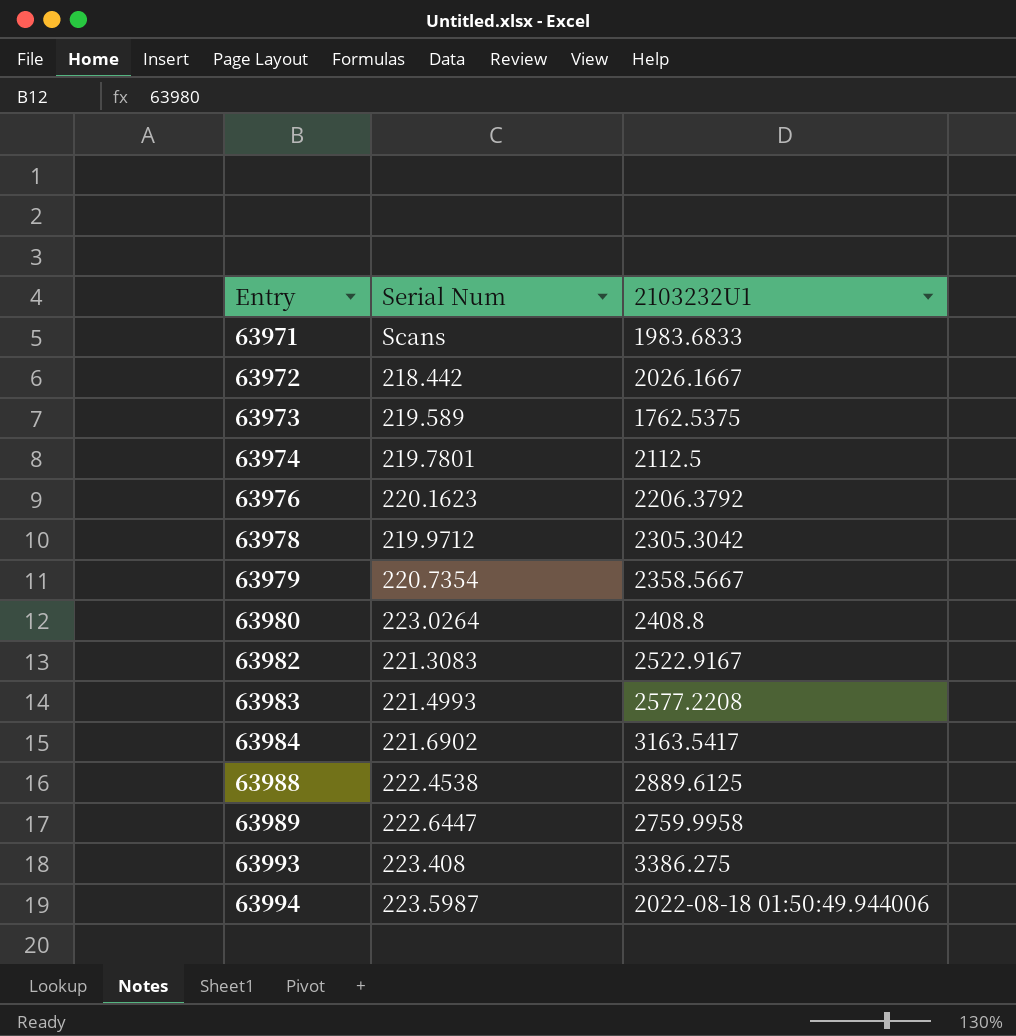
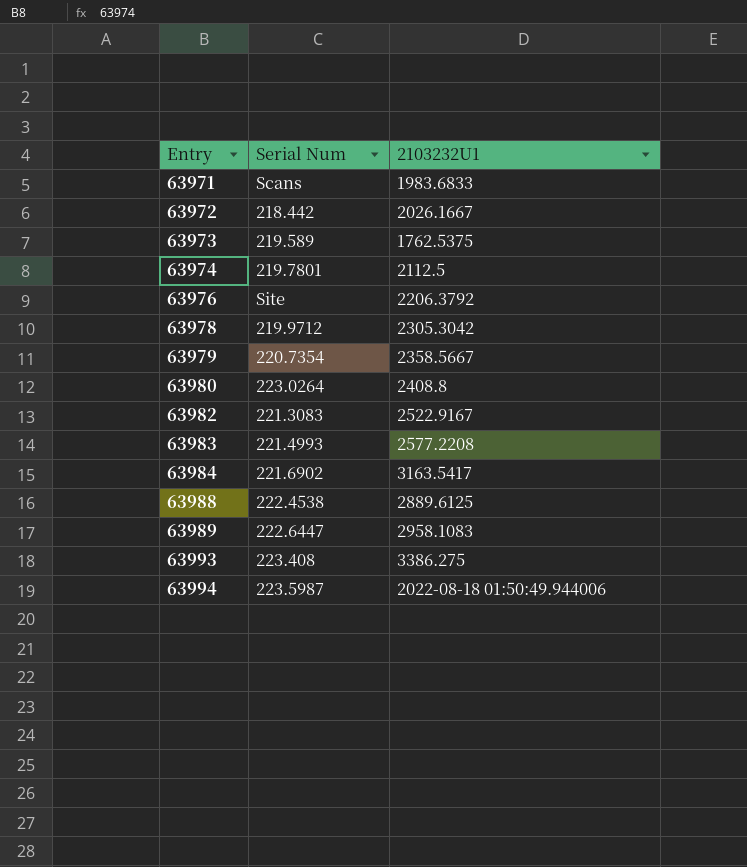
63976 | Serial Num: 220.1623 -> Site
63989 | 2103232U1: 2759.9958 -> 2958.1083

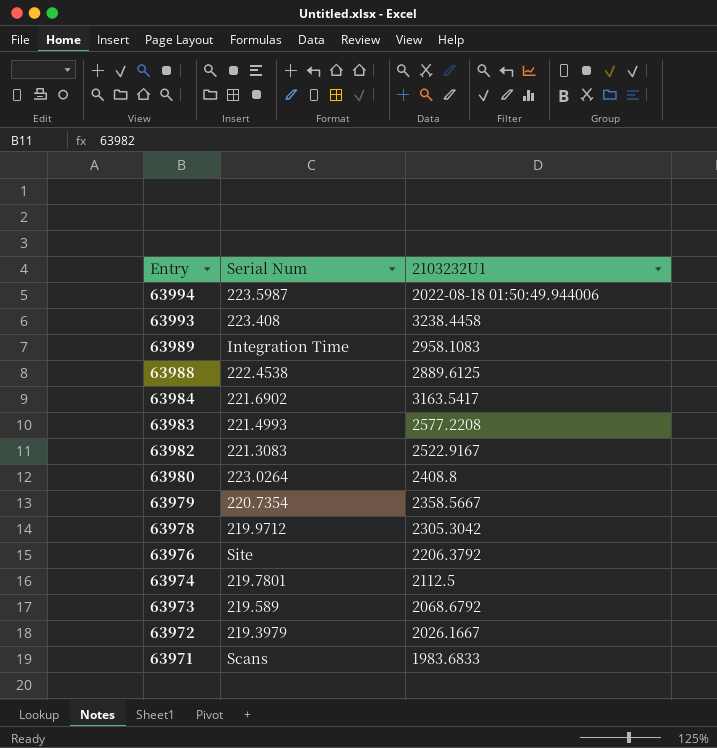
row order: Entry ascending -> Entry descending
63993 | 2103232U1: 3386.275 -> 3238.4458
63989 | Serial Num: 222.6447 -> Integration Time
63973 | 2103232U1: 1762.5375 -> 2068.6792
63972 | Serial Num: 218.442 -> 219.3979

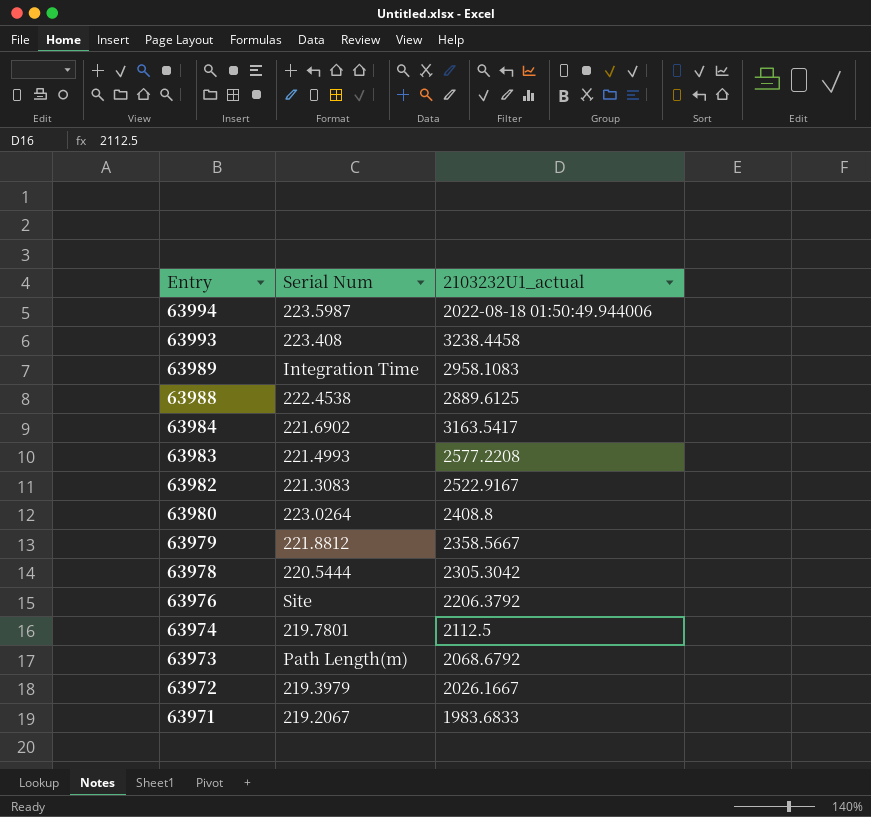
column name: 2103232U1 -> 2103232U1_actual
63979 | Serial Num: 220.7354 -> 221.8812
63978 | Serial Num: 219.9712 -> 220.5444
63973 | Serial Num: 219.589 -> Path Length(m)
63971 | Serial Num: Scans -> 219.2067

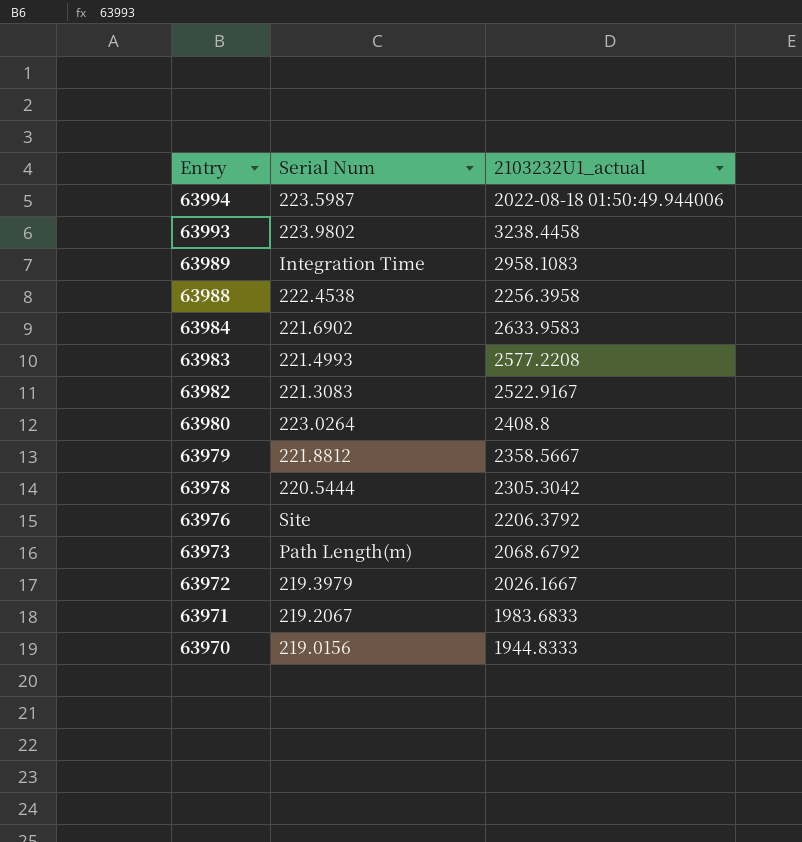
row 63974: 219.7801 | 2112.5 -> none
63993 | Serial Num: 223.408 -> 223.9802
63988 | 2103232U1_actual: 2889.6125 -> 2256.3958
63984 | 2103232U1_actual: 3163.5417 -> 2633.9583
row 63970: none -> 219.0156 | 1944.8333

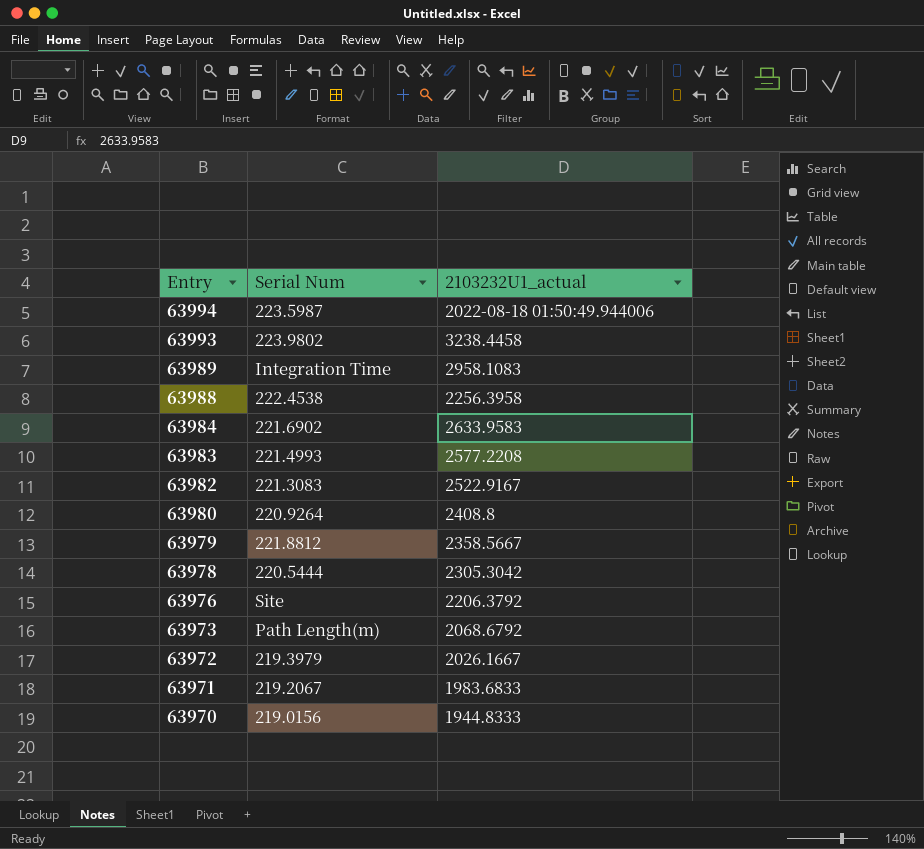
63980 | Serial Num: 223.0264 -> 220.9264

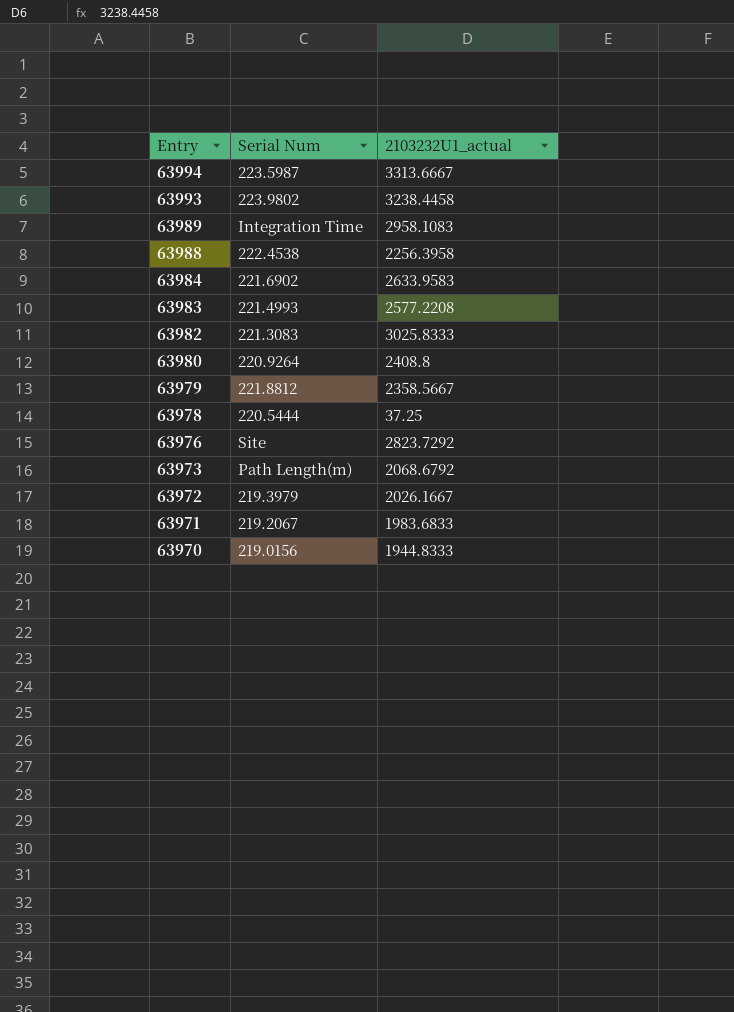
63994 | 2103232U1_actual: 2022-08-18 01:50:49.944006 -> 3313.6667
63982 | 2103232U1_actual: 2522.9167 -> 3025.8333
63978 | 2103232U1_actual: 2305.3042 -> 37.25
63976 | 2103232U1_actual: 2206.3792 -> 2823.7292

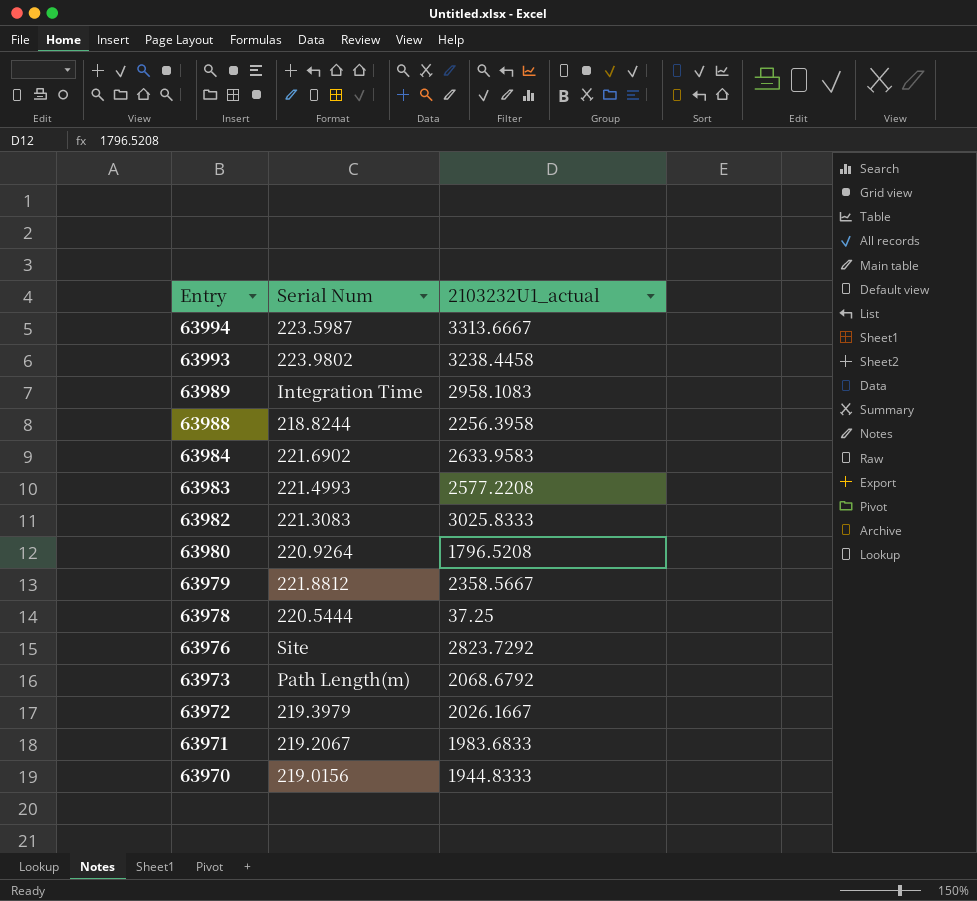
63988 | Serial Num: 222.4538 -> 218.8244
63980 | 2103232U1_actual: 2408.8 -> 1796.5208

